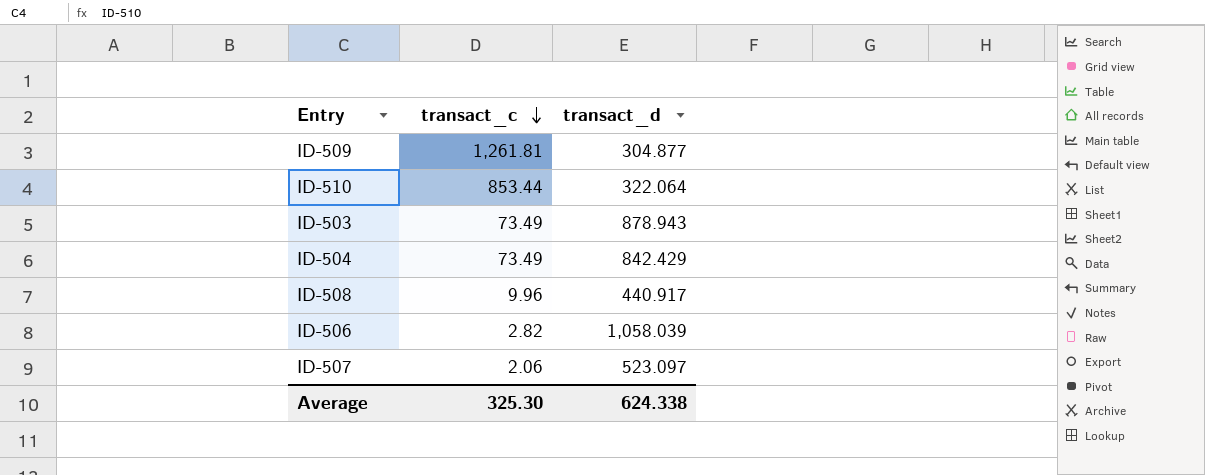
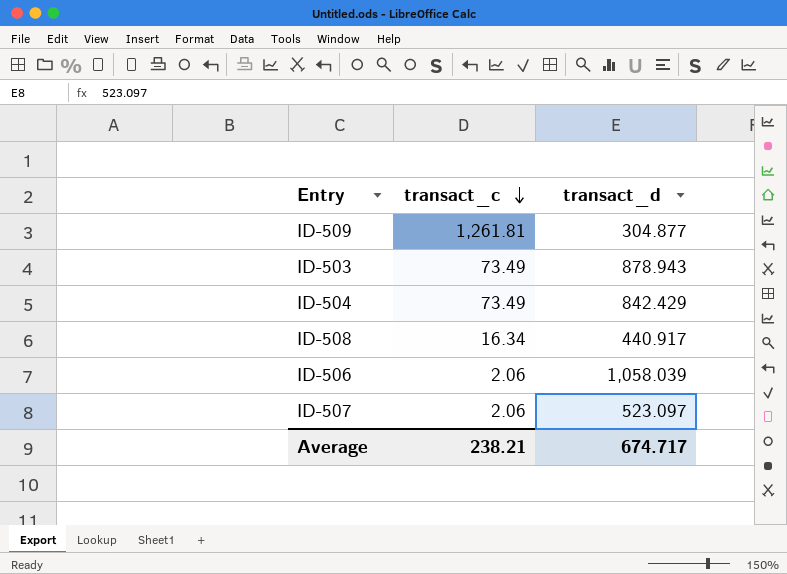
row ID-510: 853.44 | 322.064 -> none
ID-508 | transact_c: 9.96 -> 16.34
ID-506 | transact_c: 2.82 -> 2.06
Average | transact_c: 325.30 -> 238.21
Average | transact_d: 624.338 -> 674.717

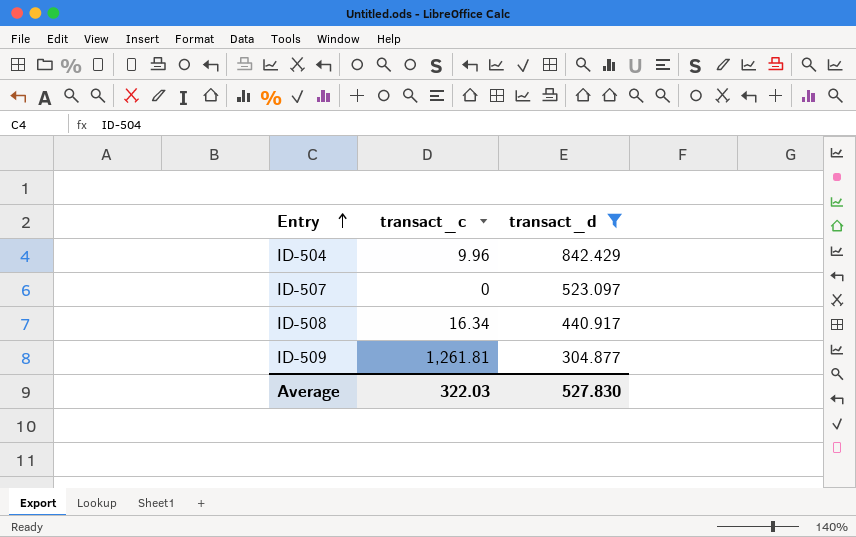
filter: none -> transact_d <= 842.429
row order: transact_c descending -> Entry ascending
ID-504 | transact_c: 73.49 -> 9.96
ID-507 | transact_c: 2.06 -> 0
Average | transact_c: 238.21 -> 322.03
Average | transact_d: 674.717 -> 527.830

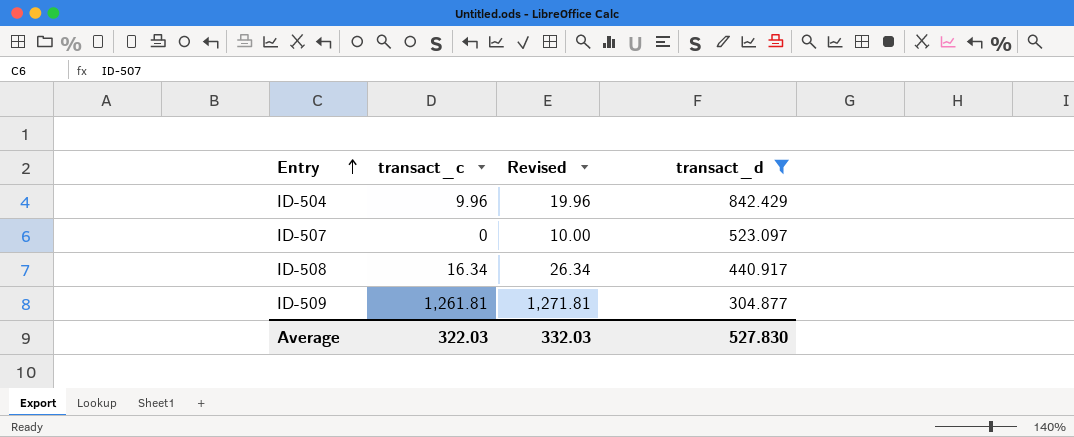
column Revised | formula: none -> [transact_c] + 10

